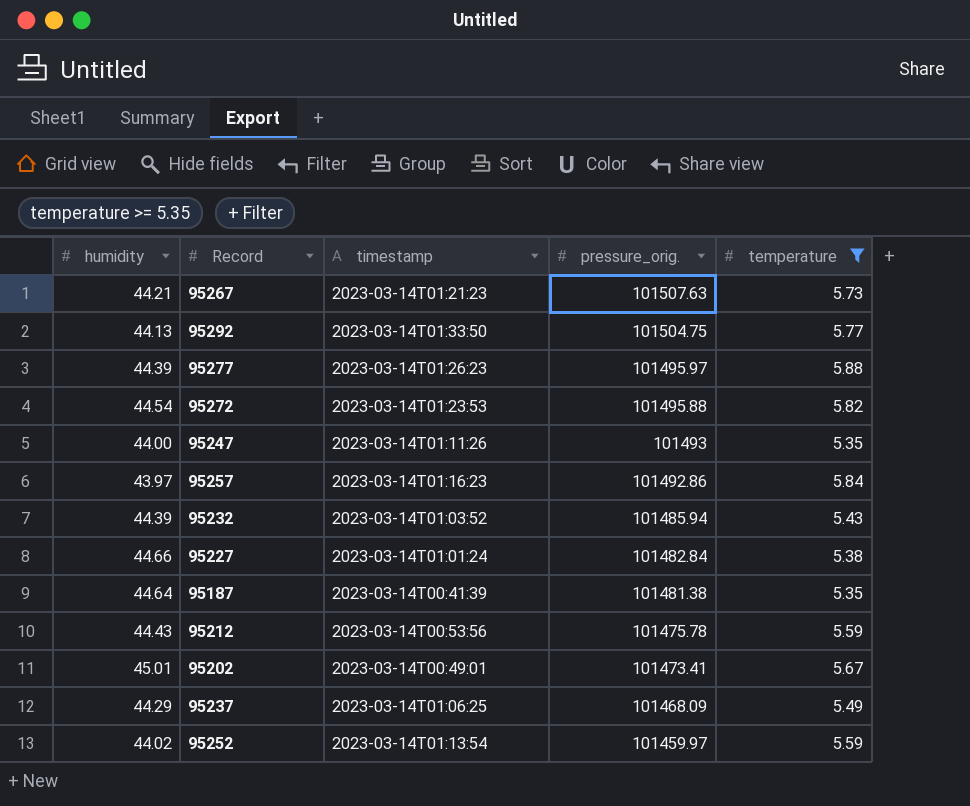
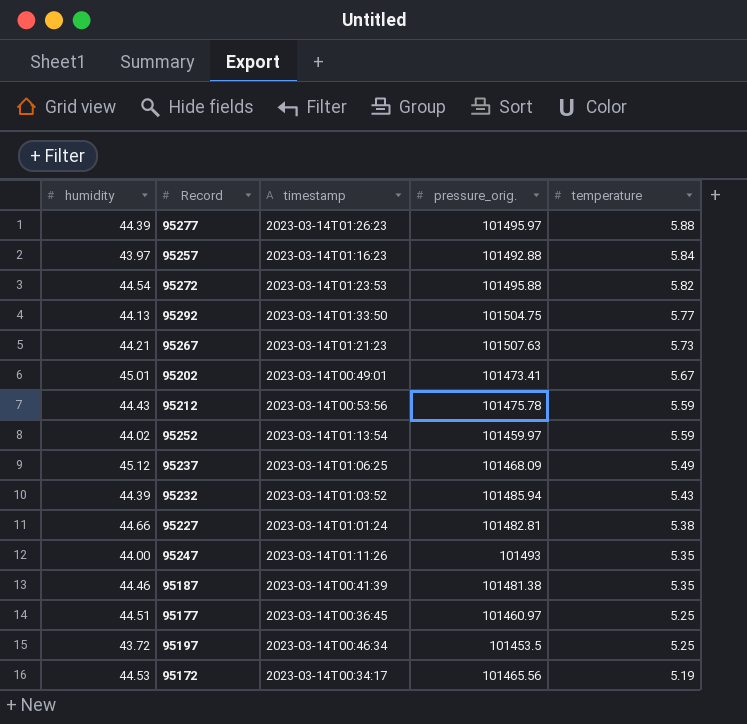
filter: temperature >= 5.35 -> none
row order: pressure_orig. descending -> temperature descending
95257 | pressure_orig.: 101492.86 -> 101492.88
95237 | humidity: 44.29 -> 45.12
95227 | pressure_orig.: 101482.84 -> 101482.81
95187 | humidity: 44.64 -> 44.46

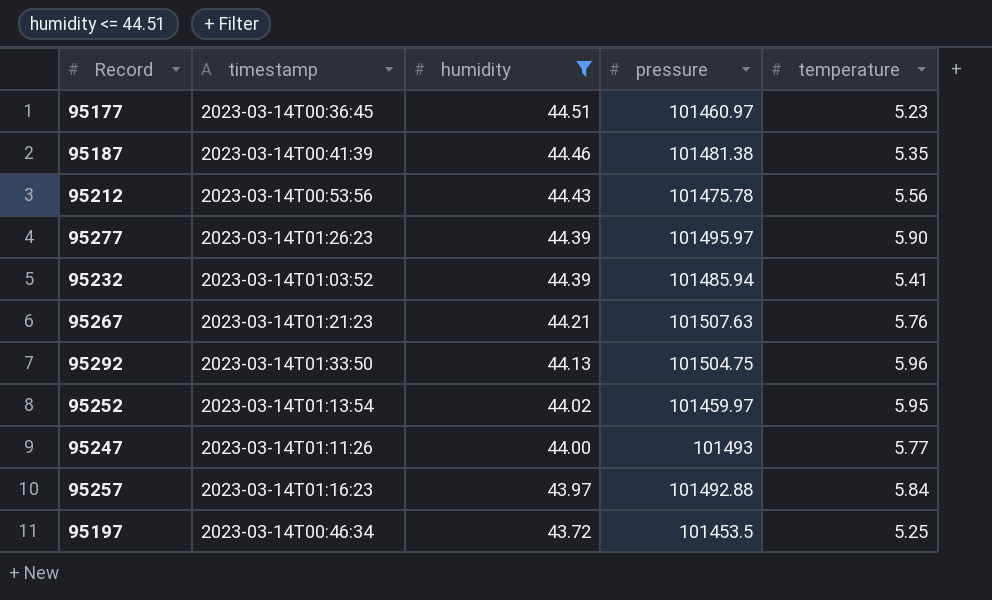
filter: none -> humidity <= 44.51
row order: temperature descending -> humidity descending
column humidity | position: 1 -> 3
column name: pressure_orig. -> pressure
95177 | temperature: 5.25 -> 5.23
95212 | temperature: 5.59 -> 5.56
95277 | temperature: 5.88 -> 5.90
95232 | temperature: 5.43 -> 5.41
95267 | temperature: 5.73 -> 5.76
95292 | temperature: 5.77 -> 5.96
95252 | temperature: 5.59 -> 5.95
95247 | temperature: 5.35 -> 5.77

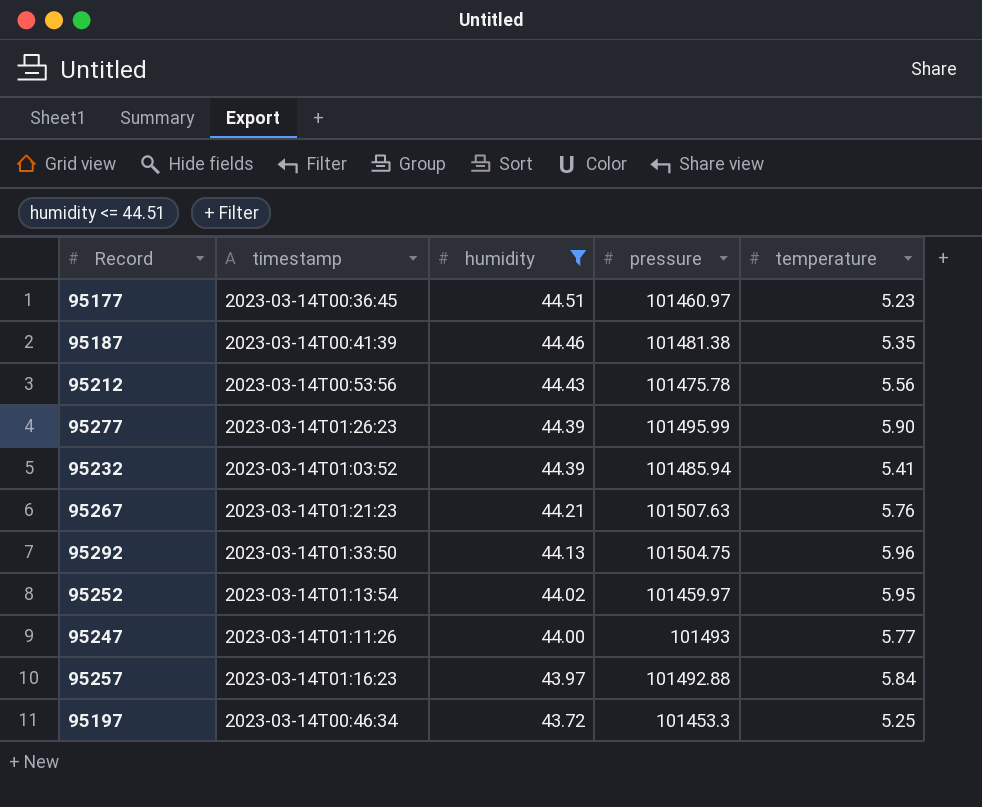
95277 | pressure: 101495.97 -> 101495.99
95197 | pressure: 101453.5 -> 101453.3

